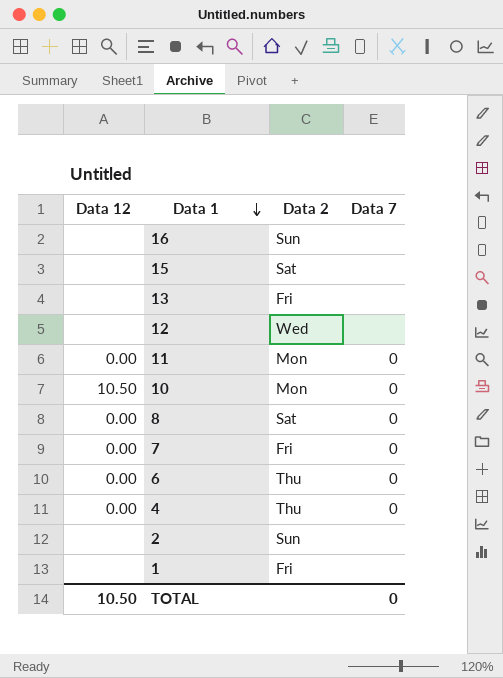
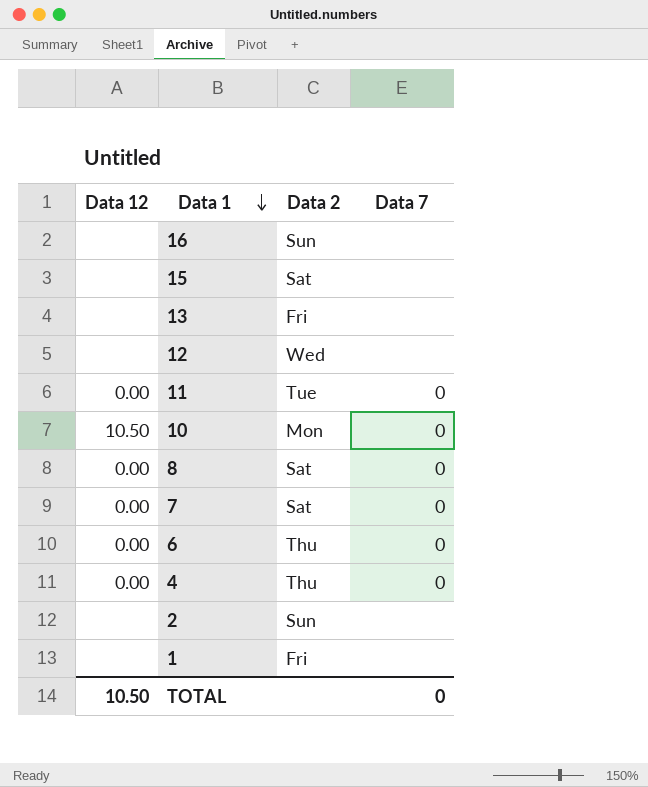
11 | Data 2: Mon -> Tue
7 | Data 2: Fri -> Sat

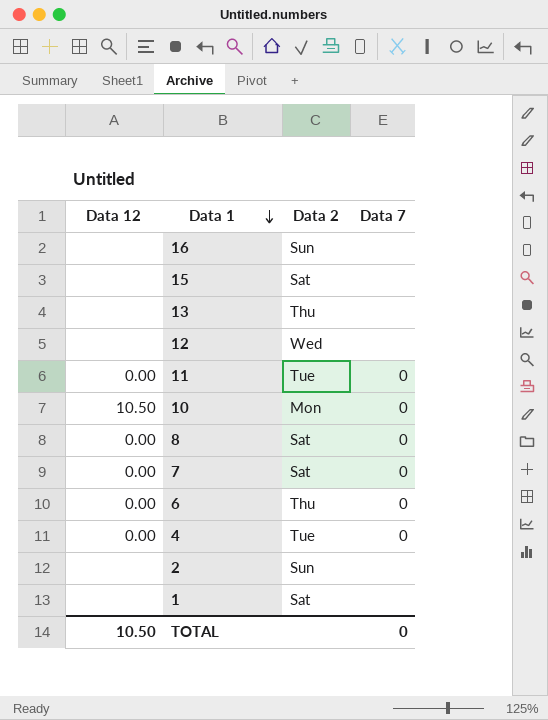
13 | Data 2: Fri -> Thu
4 | Data 2: Thu -> Tue
1 | Data 2: Fri -> Sat

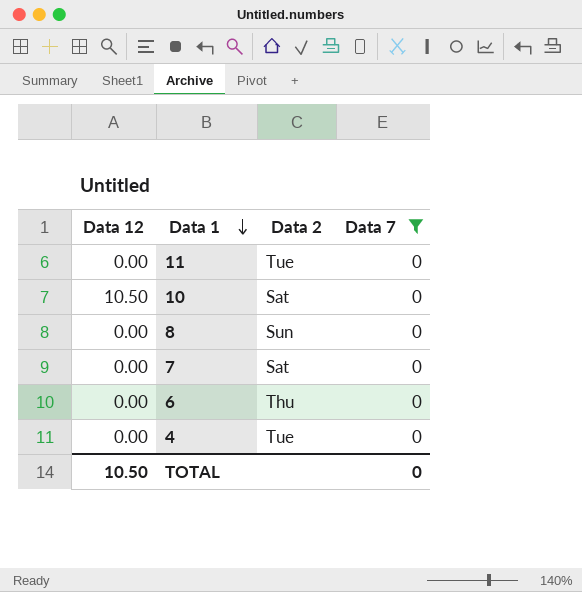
filter: none -> Data 7 = 0
10 | Data 2: Mon -> Sat
8 | Data 2: Sat -> Sun

